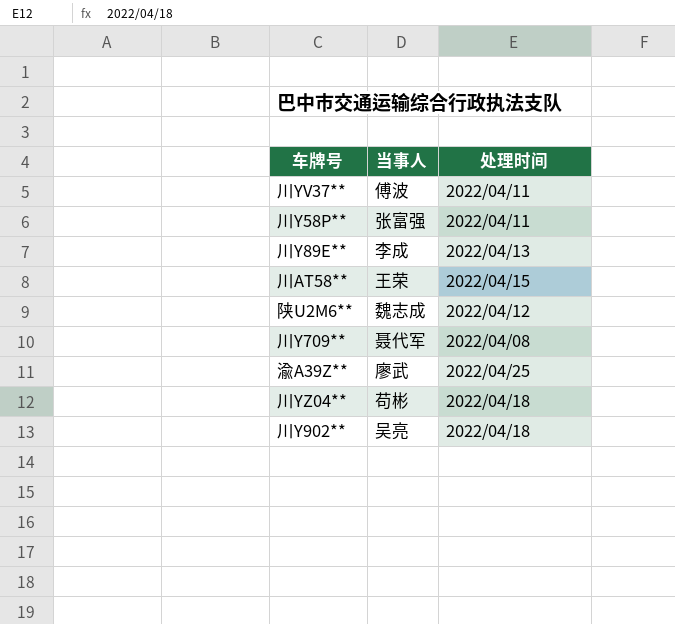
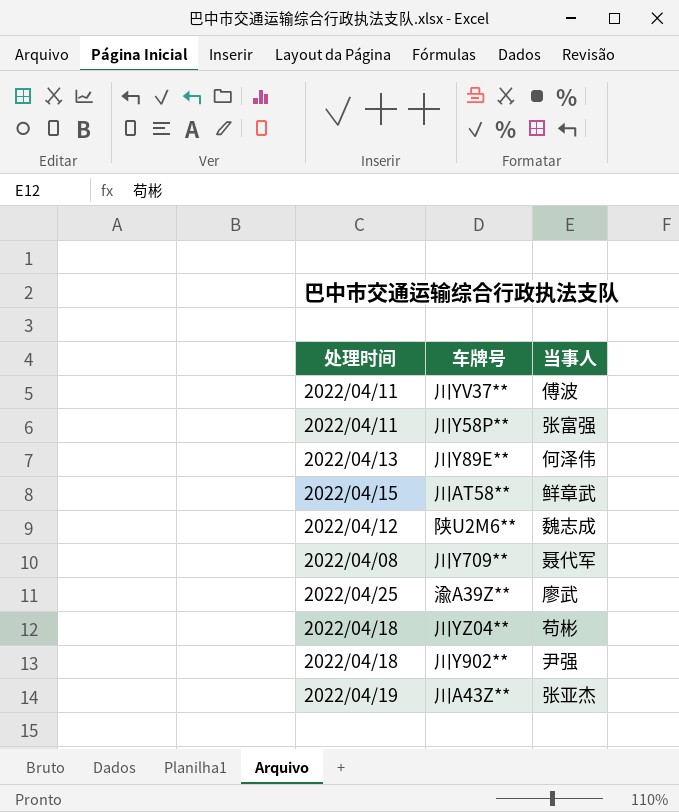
column 处理时间 | position: 3 -> 1
川Y89E** | 当事人: 李成 -> 何泽伟
川AT58** | 当事人: 王荣 -> 鲜章武
川Y902** | 当事人: 吴亮 -> 尹强
row 川A43Z**: none -> 2022/04/19 | 张亚杰

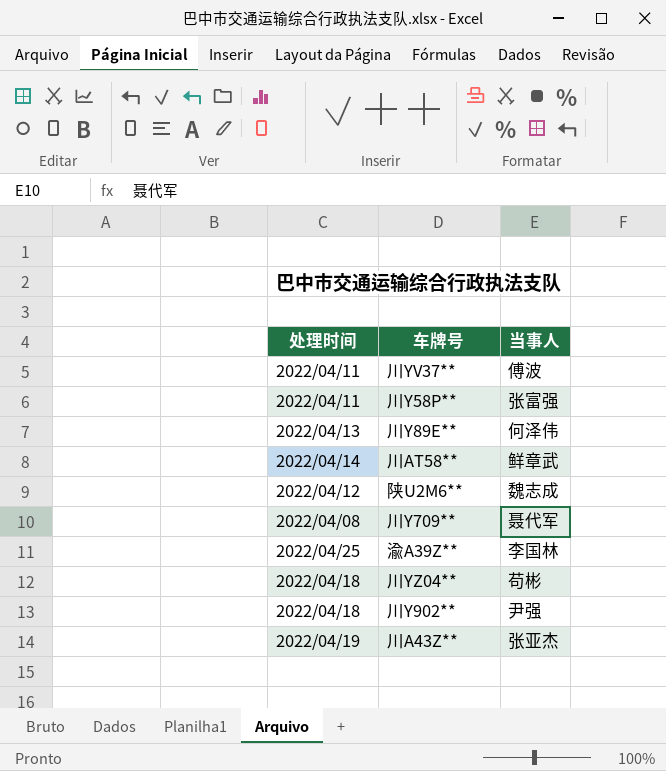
川AT58** | 处理时间: 2022/04/15 -> 2022/04/14
渝A39Z** | 当事人: 廖武 -> 李国林

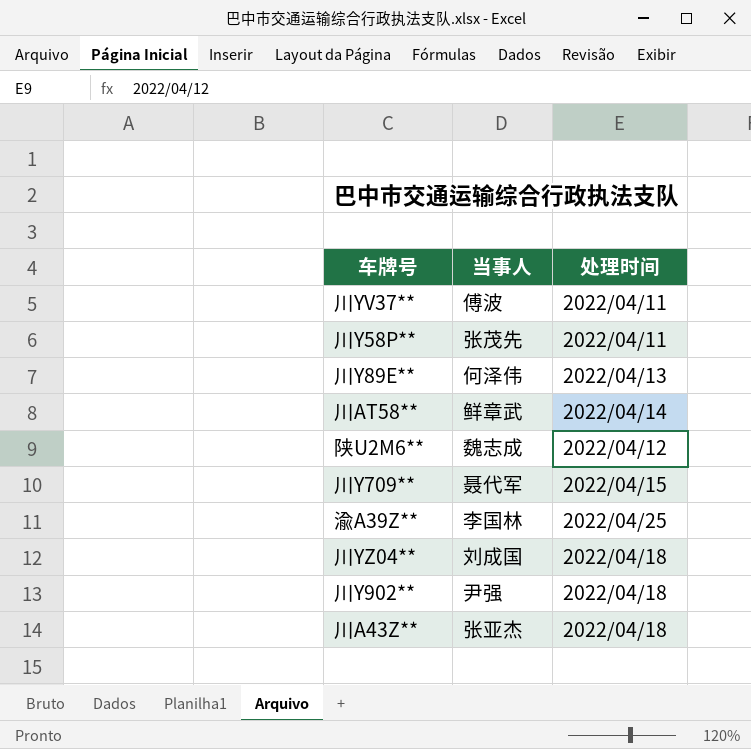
column 处理时间 | position: 1 -> 3
川Y58P** | 当事人: 张富强 -> 张茂先
川Y709** | 处理时间: 2022/04/08 -> 2022/04/15
川YZ04** | 当事人: 苟彬 -> 刘成国
川A43Z** | 处理时间: 2022/04/19 -> 2022/04/18

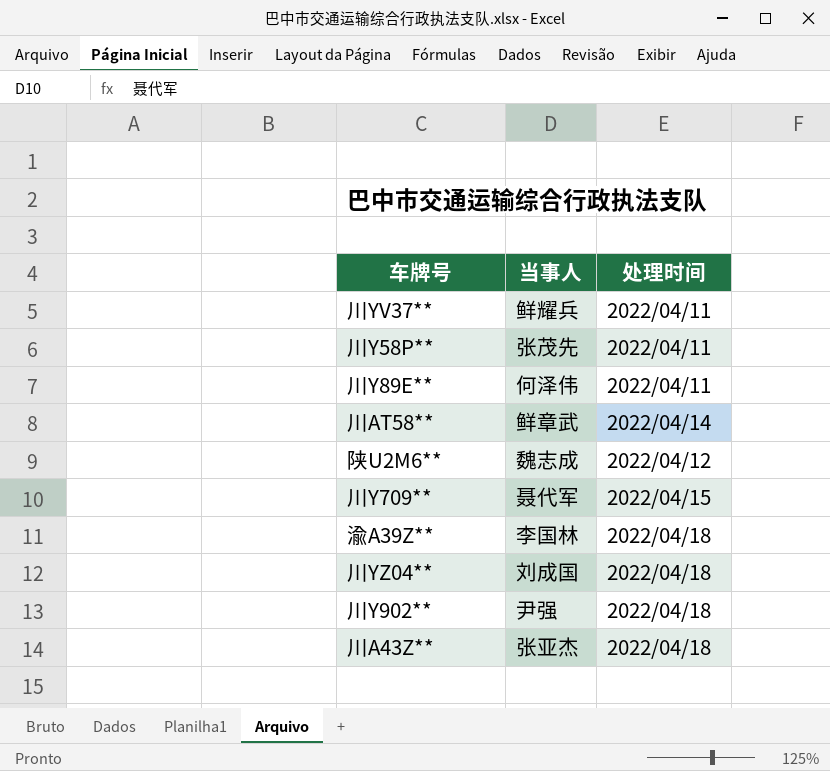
川YV37** | 当事人: 傅波 -> 鲜耀兵
川Y89E** | 处理时间: 2022/04/13 -> 2022/04/11
渝A39Z** | 处理时间: 2022/04/25 -> 2022/04/18

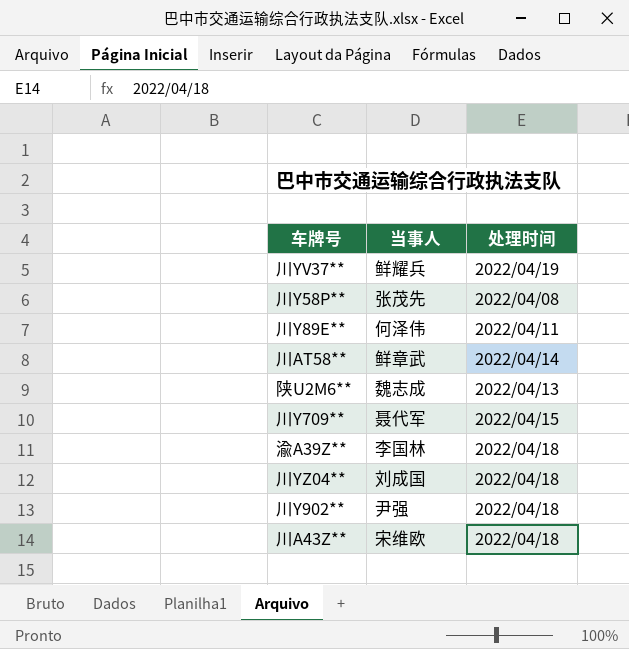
川YV37** | 处理时间: 2022/04/11 -> 2022/04/19
川Y58P** | 处理时间: 2022/04/11 -> 2022/04/08
陕U2M6** | 处理时间: 2022/04/12 -> 2022/04/13
川A43Z** | 当事人: 张亚杰 -> 宋维欧

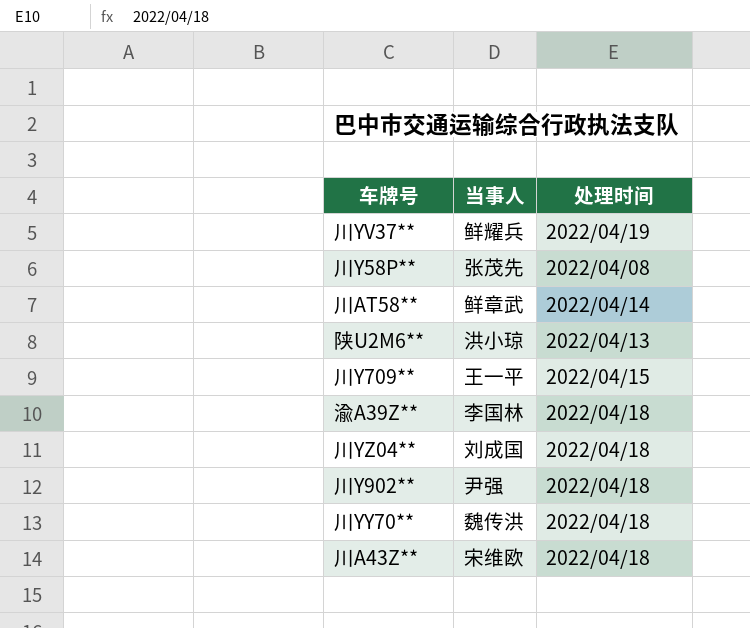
row 川Y89E**: 何泽伟 | 2022/04/11 -> none
陕U2M6** | 当事人: 魏志成 -> 洪小琼
川Y709** | 当事人: 聂代军 -> 王一平
row 川YY70**: none -> 魏传洪 | 2022/04/18

